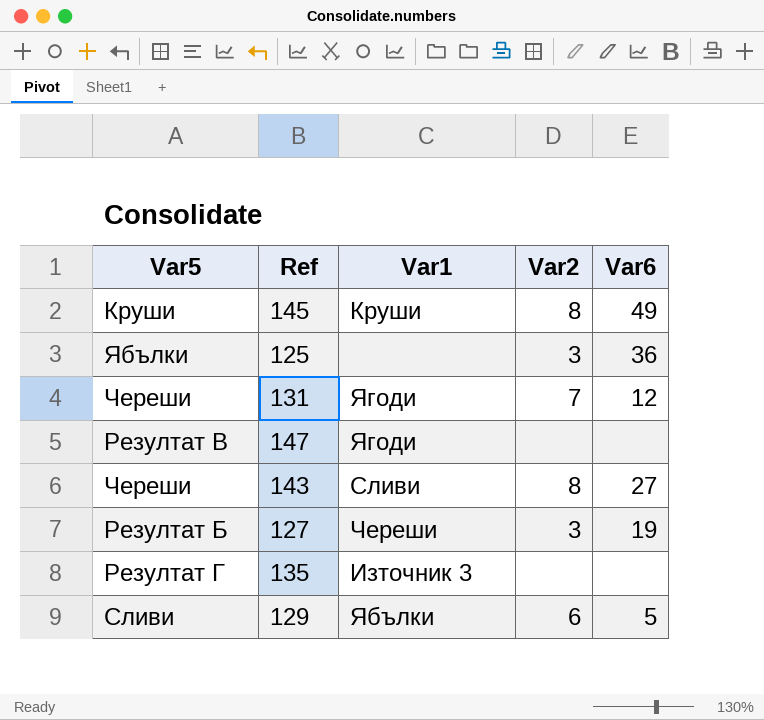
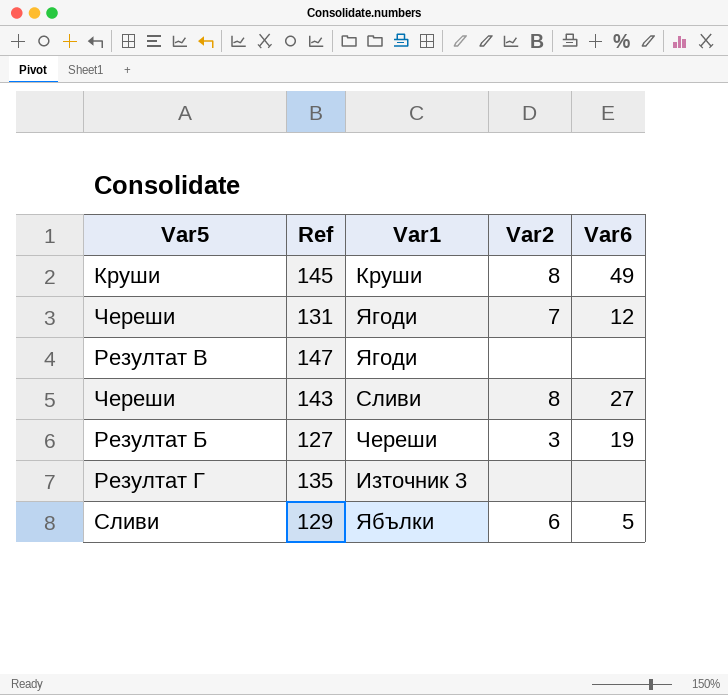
row 125: Ябълки | none | 3 | 36 -> none

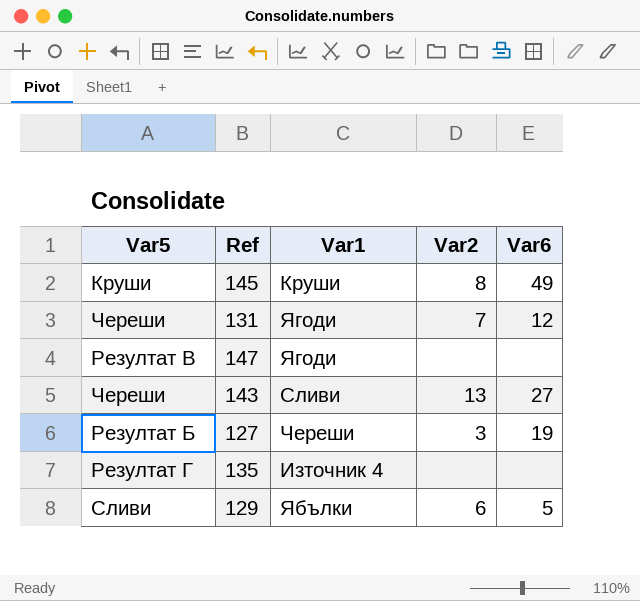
143 | Var2: 8 -> 13
135 | Var1: Източник 3 -> Източник 4

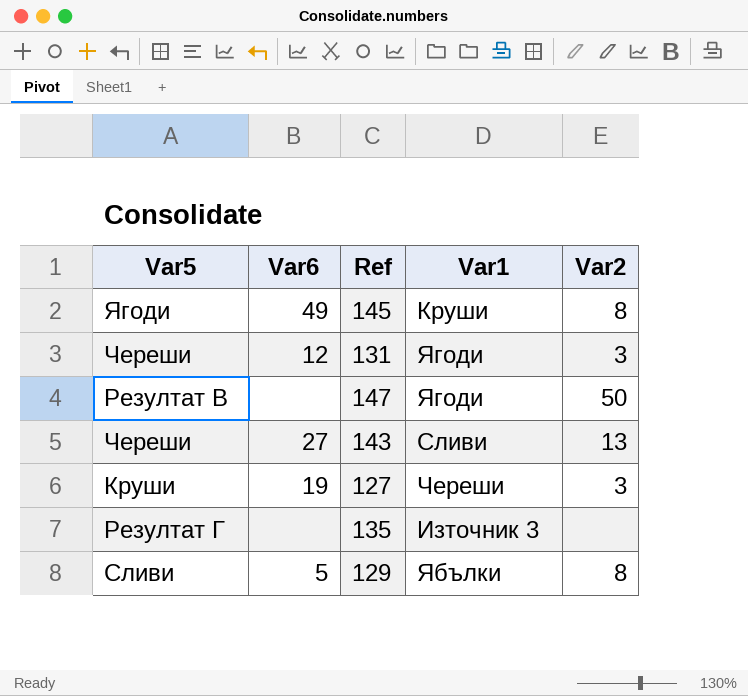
column Var6 | position: 5 -> 2
145 | Var5: Круши -> Ягоди
131 | Var2: 7 -> 3
147 | Var2: none -> 50
127 | Var5: Резултат Б -> Круши
135 | Var1: Източник 4 -> Източник 3
129 | Var2: 6 -> 8

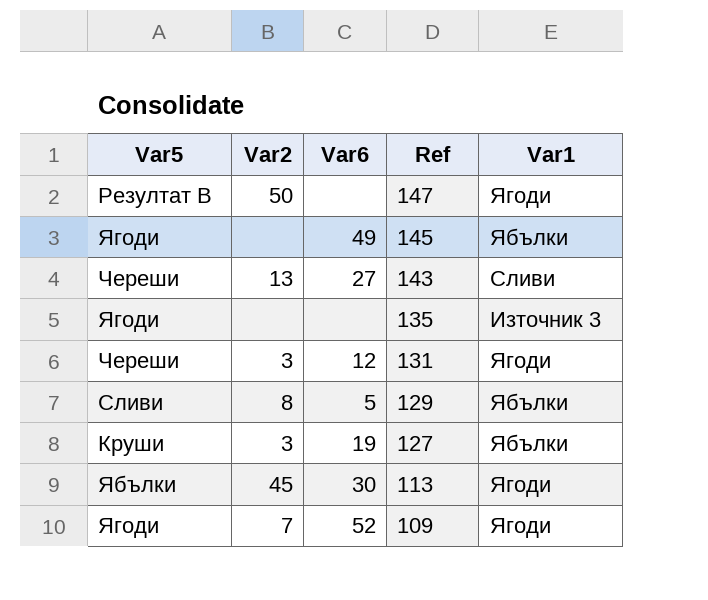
row order: none -> Ref descending
column Var2 | position: 5 -> 2
145 | Var2: 8 -> none
145 | Var1: Круши -> Ябълки
135 | Var5: Резултат Г -> Ягоди
127 | Var1: Череши -> Ябълки
row 113: none -> Ябълки | 45 | 30 | Ягоди
row 109: none -> Ягоди | 7 | 52 | Ягоди

